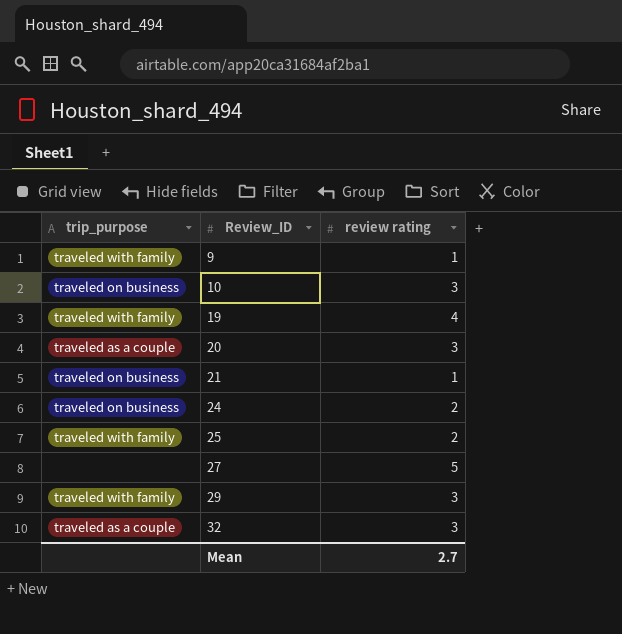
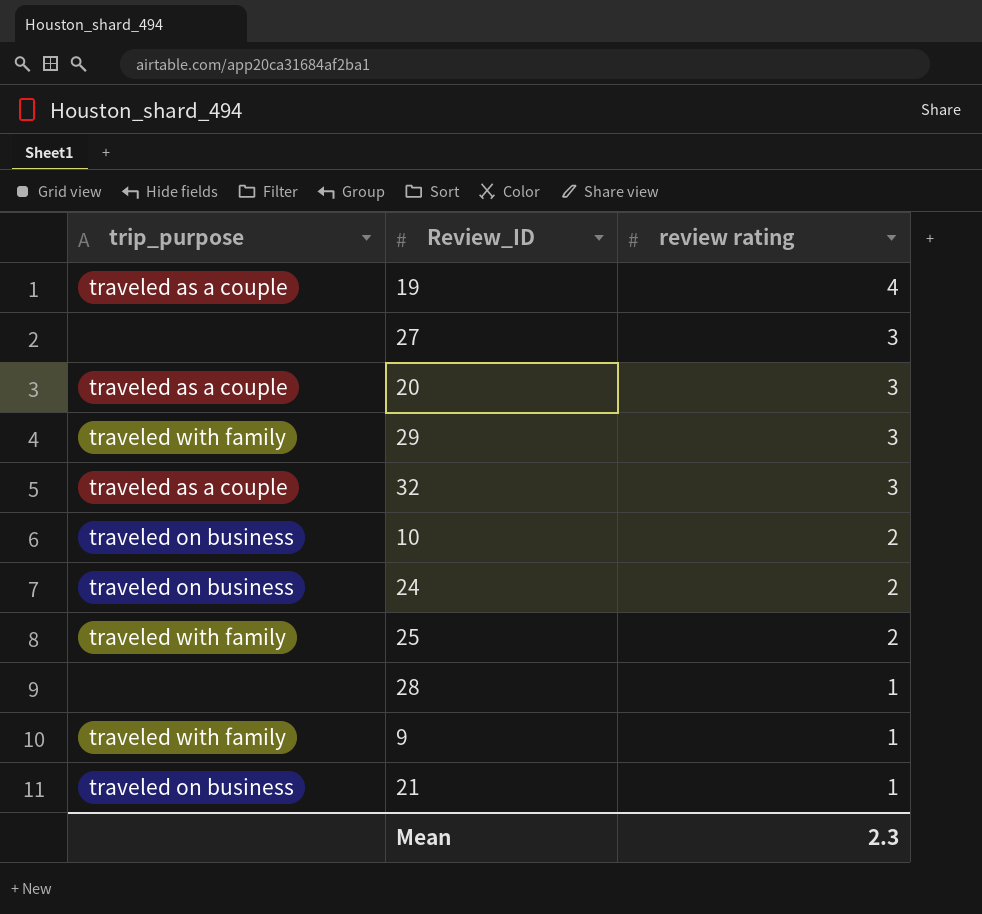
row order: Review_ID ascending -> review rating descending
19 | trip_purpose: traveled with family -> traveled as a couple
27 | review rating: 5 -> 3
10 | review rating: 3 -> 2
row 28: none -> none | 1
Mean | review rating: 2.7 -> 2.3

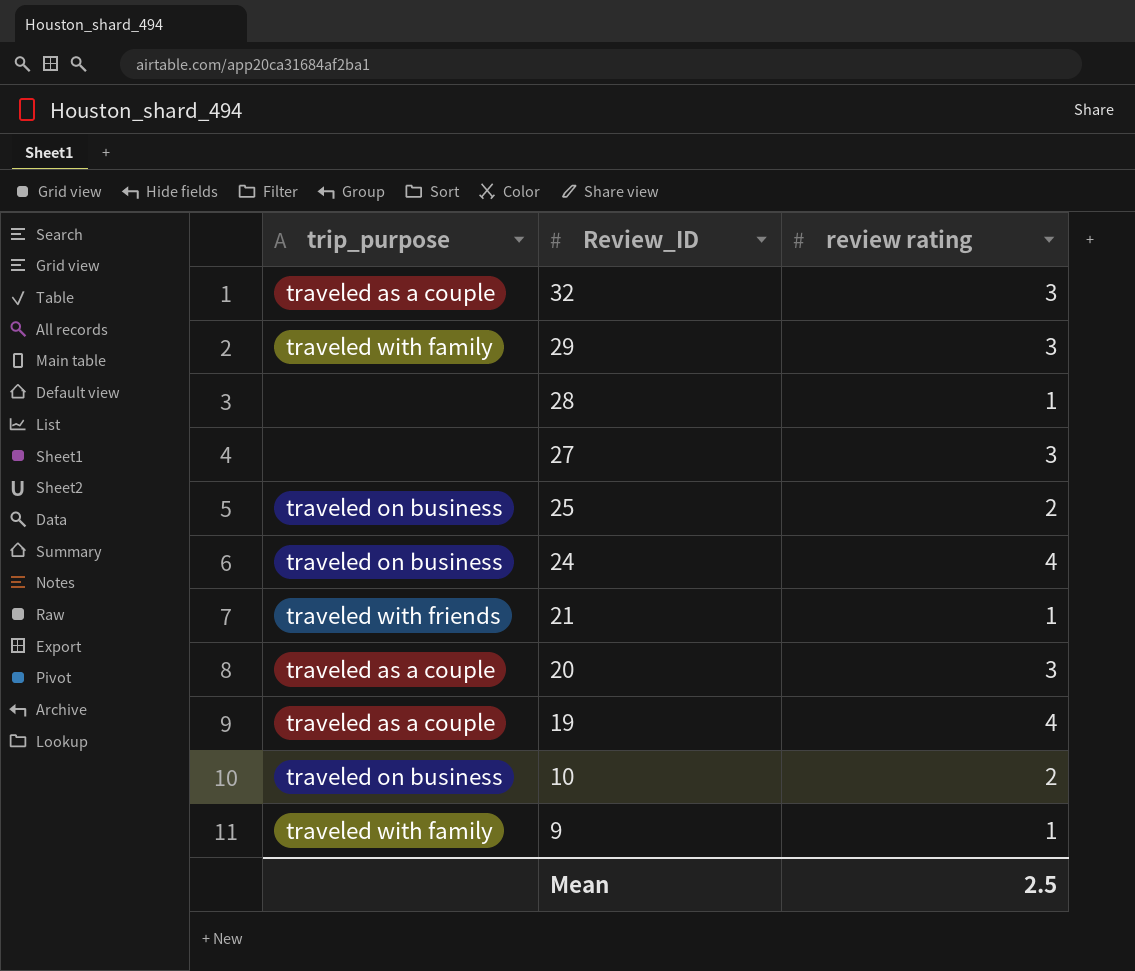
row order: review rating descending -> Review_ID descending
25 | trip_purpose: traveled with family -> traveled on business
24 | review rating: 2 -> 4
21 | trip_purpose: traveled on business -> traveled with friends
Mean | review rating: 2.3 -> 2.5

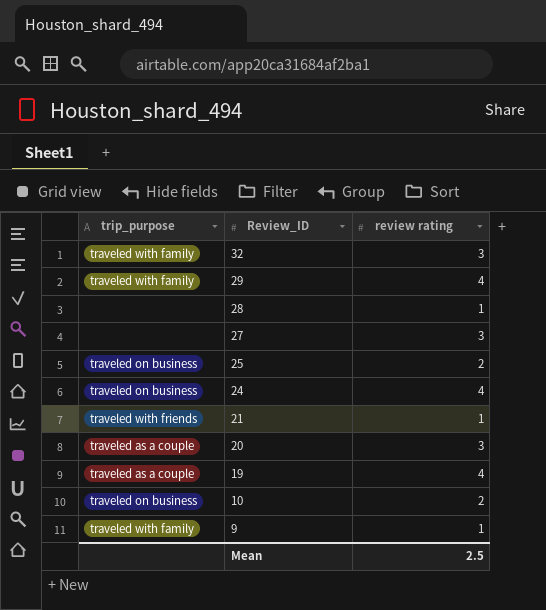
32 | trip_purpose: traveled as a couple -> traveled with family
29 | review rating: 3 -> 4

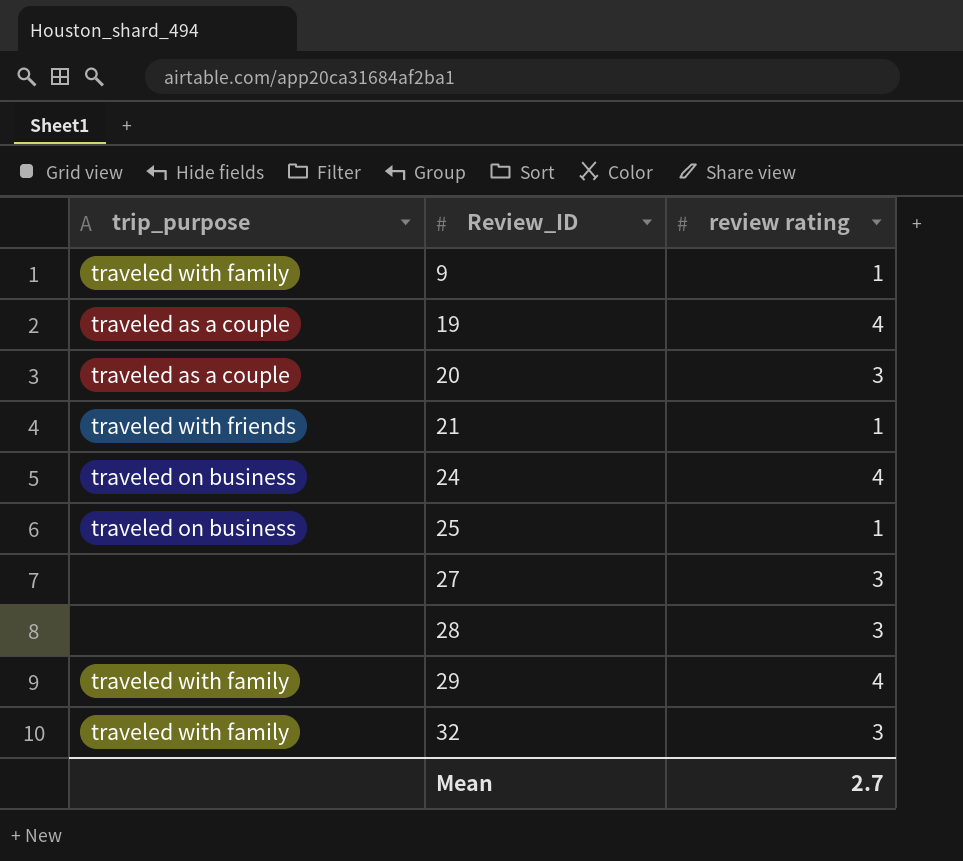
row order: Review_ID descending -> Review_ID ascending
row 10: traveled on business | 2 -> none
25 | review rating: 2 -> 1
28 | review rating: 1 -> 3
Mean | review rating: 2.5 -> 2.7

